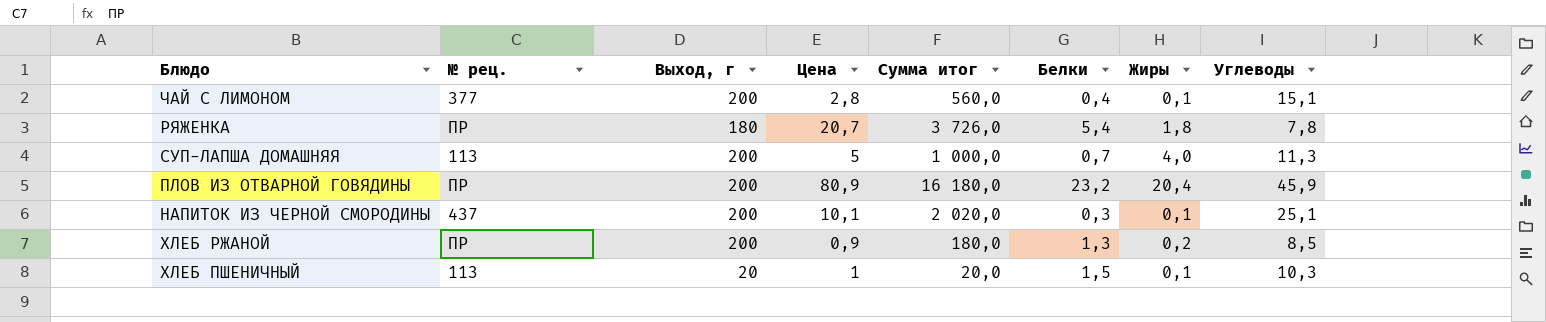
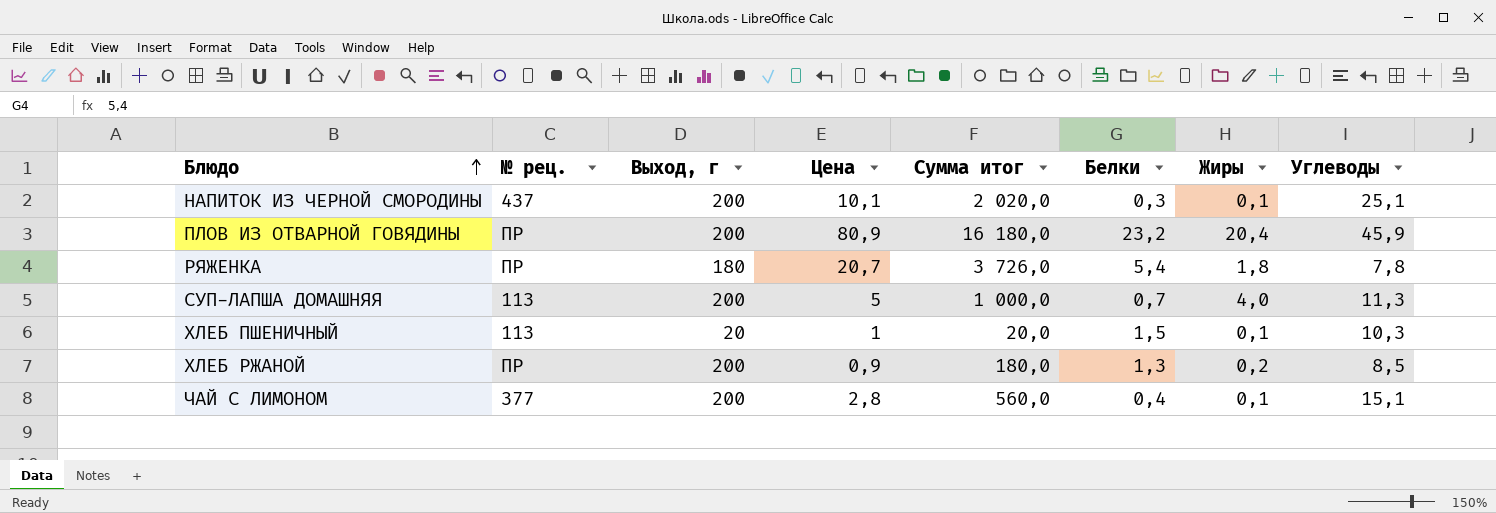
row order: none -> Блюдо ascending

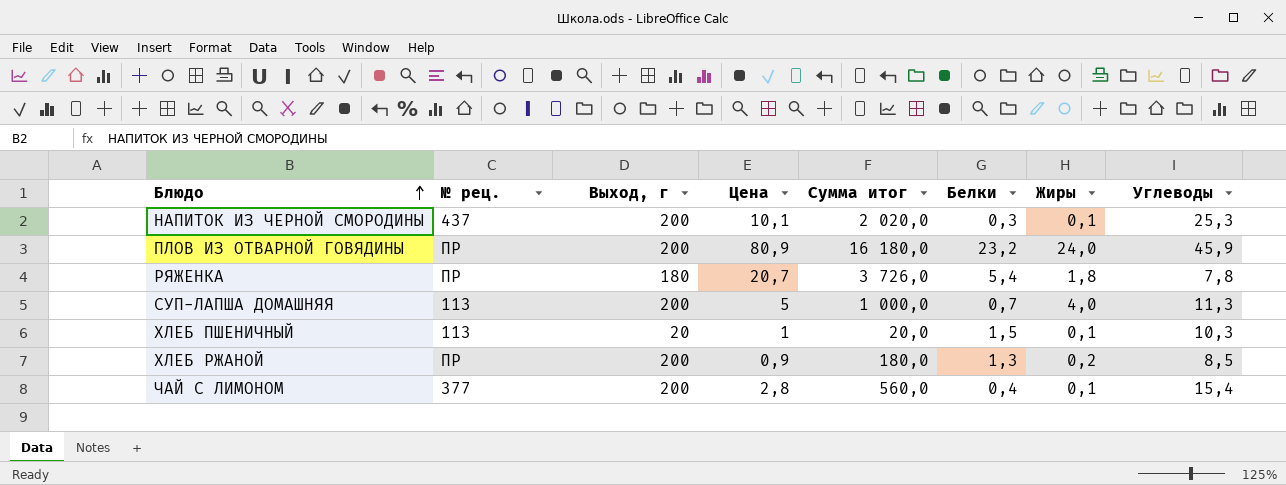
НАПИТОК ИЗ ЧЕРНОЙ СМОРОДИНЫ | Углеводы: 25,1 -> 25,3
ПЛОВ ИЗ ОТВАРНОЙ ГОВЯДИНЫ | Жиры: 20,4 -> 24,0
ЧАЙ С ЛИМОНОМ | Углеводы: 15,1 -> 15,4

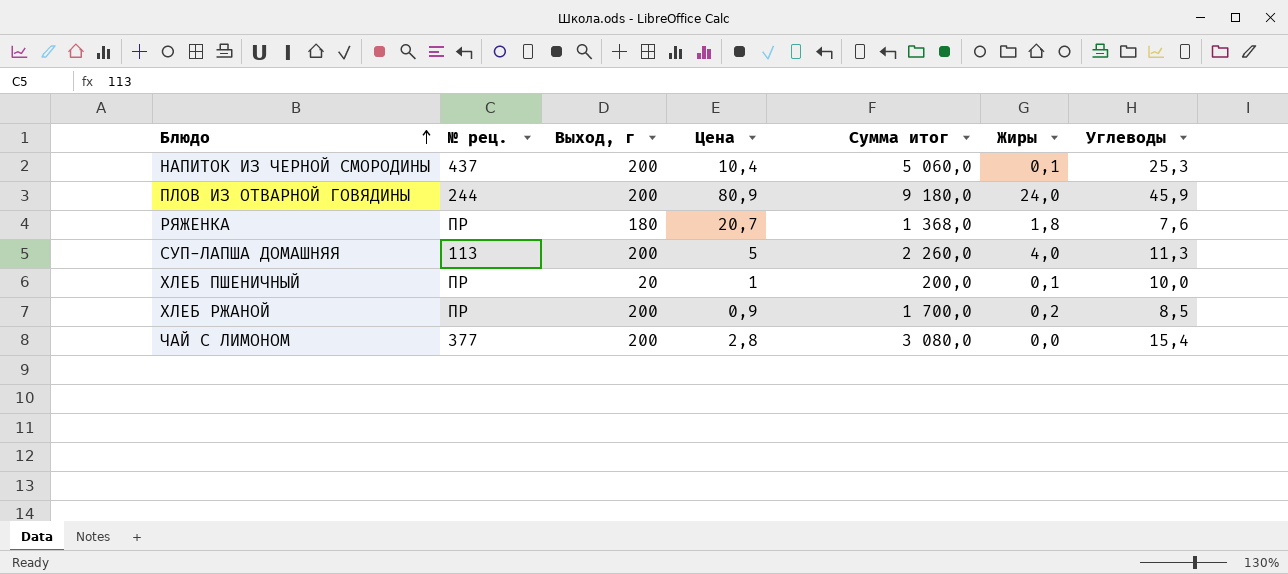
column Белки | position: 6 -> none
column Сумма итог | formula: [Выход, г] * [Цена] -> [Выход, г] * [Углеводы]
НАПИТОК ИЗ ЧЕРНОЙ СМОРОДИНЫ | Цена: 10,1 -> 10,4
ПЛОВ ИЗ ОТВАРНОЙ ГОВЯДИНЫ | № рец.: ПР -> 244
РЯЖЕНКА | Углеводы: 7,8 -> 7,6
ХЛЕБ ПШЕНИЧНЫЙ | № рец.: 113 -> ПР
ХЛЕБ ПШЕНИЧНЫЙ | Углеводы: 10,3 -> 10,0
ЧАЙ С ЛИМОНОМ | Жиры: 0,1 -> 0,0

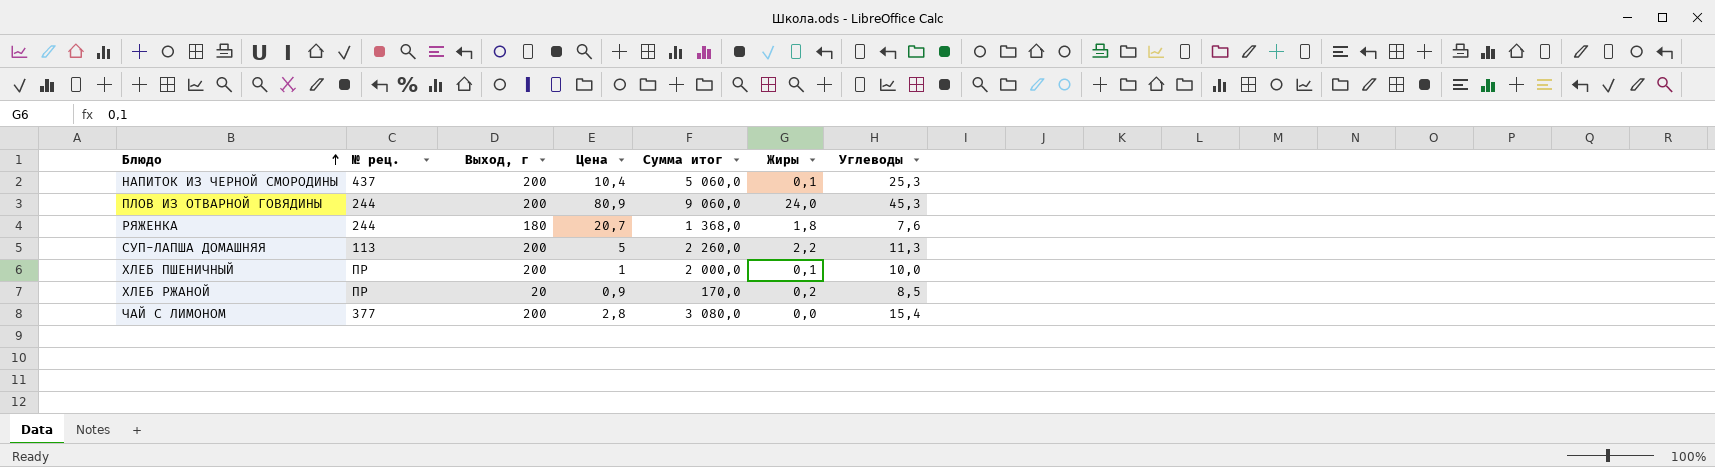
ПЛОВ ИЗ ОТВАРНОЙ ГОВЯДИНЫ | Сумма итог: 9 180,0 -> 9 060,0
ПЛОВ ИЗ ОТВАРНОЙ ГОВЯДИНЫ | Углеводы: 45,9 -> 45,3
РЯЖЕНКА | № рец.: ПР -> 244
СУП-ЛАПША ДОМАШНЯЯ | Жиры: 4,0 -> 2,2
ХЛЕБ ПШЕНИЧНЫЙ | Выход, г: 20 -> 200
ХЛЕБ ПШЕНИЧНЫЙ | Сумма итог: 200,0 -> 2 000,0
ХЛЕБ РЖАНОЙ | Выход, г: 200 -> 20
ХЛЕБ РЖАНОЙ | Сумма итог: 1 700,0 -> 170,0

